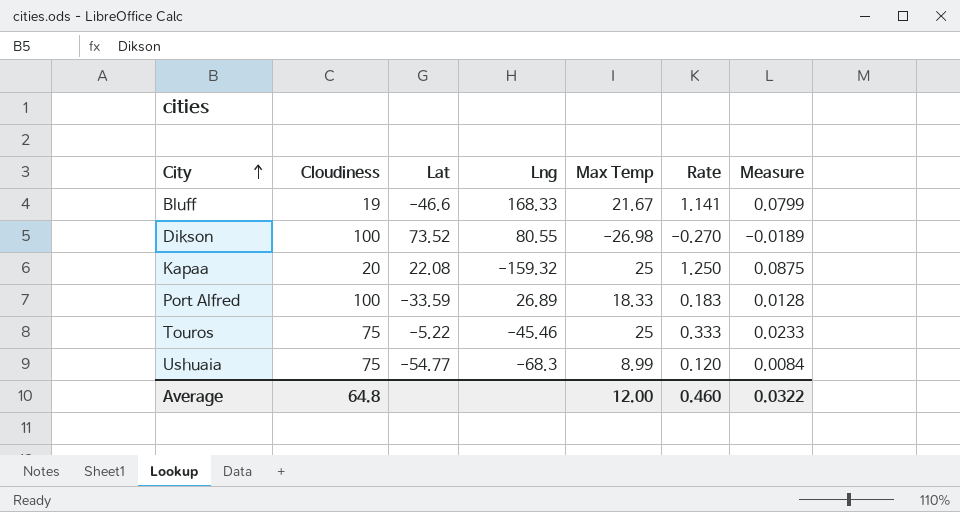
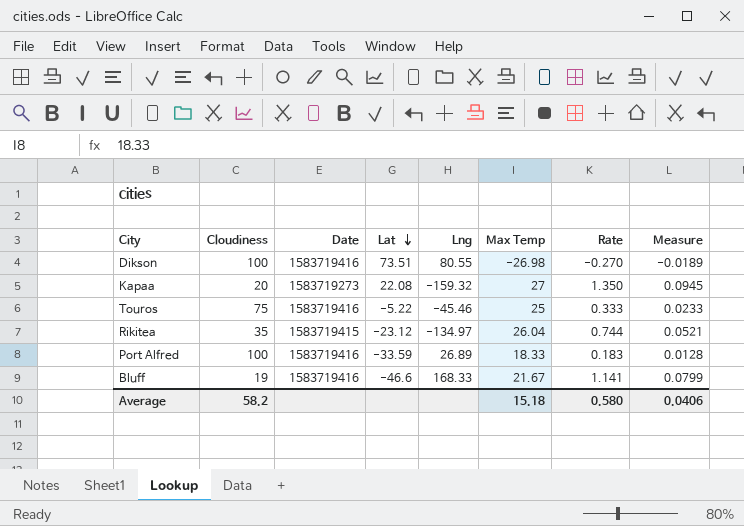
row order: City ascending -> Lat descending
column Date | position: none -> 3
row Ushuaia: 75 | -54.77 | -68.3 | 8.99 | 0.120 | 0.0084 -> none
Dikson | Lat: 73.52 -> 73.51
Kapaa | Max Temp: 25 -> 27
Kapaa | Rate: 1.250 -> 1.350
Kapaa | Measure: 0.0875 -> 0.0945
row Rikitea: none -> 35 | 1583719415 | -23.12 | -134.97 | 26.04 | 0.744 | 0.0521
Average | Cloudiness: 64.8 -> 58.2
Average | Max Temp: 12.00 -> 15.18
Average | Rate: 0.460 -> 0.580
Average | Measure: 0.0322 -> 0.0406

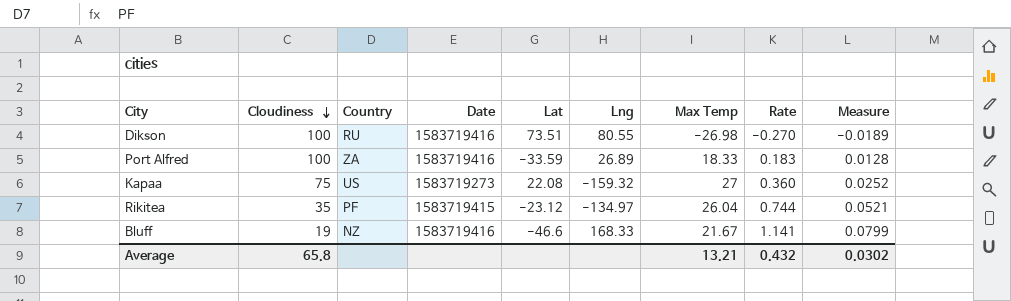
row order: Lat descending -> Cloudiness descending
column Country | position: none -> 3
row Touros: 75 | 1583719416 | -5.22 | -45.46 | 25 | 0.333 | 0.0233 -> none
Kapaa | Cloudiness: 20 -> 75
Kapaa | Rate: 1.350 -> 0.360
Kapaa | Measure: 0.0945 -> 0.0252
Average | Cloudiness: 58.2 -> 65.8
Average | Max Temp: 15.18 -> 13.21
Average | Rate: 0.580 -> 0.432
Average | Measure: 0.0406 -> 0.0302

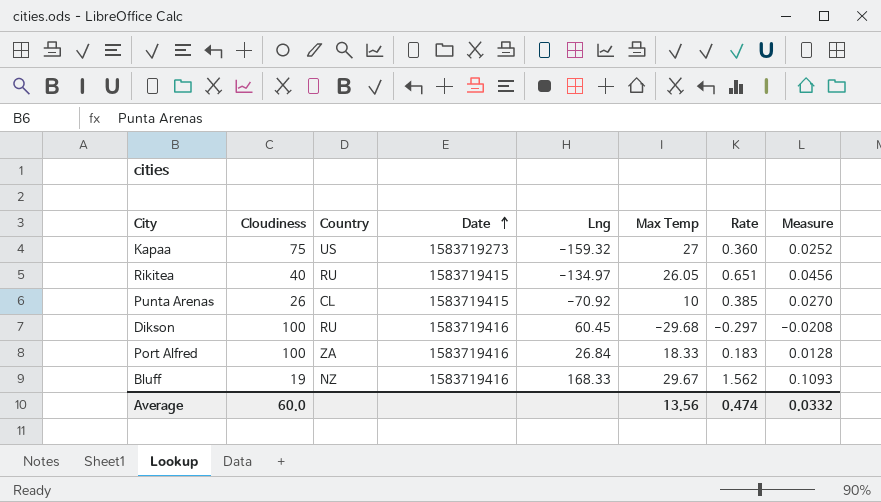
row order: Cloudiness descending -> Date ascending
column Lat | position: 5 -> none
Rikitea | Cloudiness: 35 -> 40
Rikitea | Country: PF -> RU
Rikitea | Max Temp: 26.04 -> 26.05
Rikitea | Rate: 0.744 -> 0.651
Rikitea | Measure: 0.0521 -> 0.0456
row Punta Arenas: none -> 26 | CL | 1583719415 | -70.92 | 10 | 0.385 | 0.0270
Dikson | Lng: 80.55 -> 60.45
Dikson | Max Temp: -26.98 -> -29.68
Dikson | Rate: -0.270 -> -0.297
Dikson | Measure: -0.0189 -> -0.0208
Port Alfred | Lng: 26.89 -> 26.84
Bluff | Max Temp: 21.67 -> 29.67
Bluff | Rate: 1.141 -> 1.562
Bluff | Measure: 0.0799 -> 0.1093
Average | Cloudiness: 65.8 -> 60.0
Average | Max Temp: 13.21 -> 13.56
Average | Rate: 0.432 -> 0.474
Average | Measure: 0.0302 -> 0.0332

